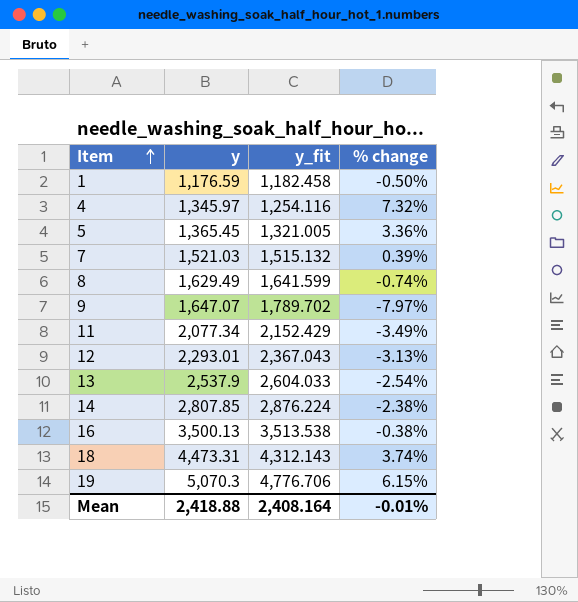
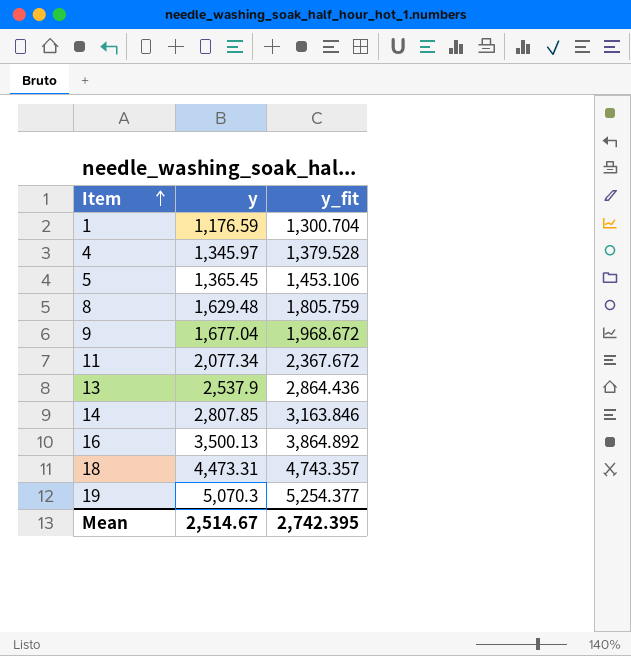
column % change | formula: ([y] - [y_fit]) / [y_fit] -> none
row 7: 1,521.03 | 1,515.132 | 0.39% -> none
row 12: 2,293.01 | 2,367.043 | -3.13% -> none
1 | y_fit: 1,182.458 -> 1,300.704
4 | y_fit: 1,254.116 -> 1,379.528
5 | y_fit: 1,321.005 -> 1,453.106
8 | y: 1,629.49 -> 1,629.48
8 | y_fit: 1,641.599 -> 1,805.759
9 | y: 1,647.07 -> 1,677.04
9 | y_fit: 1,789.702 -> 1,968.672
11 | y_fit: 2,152.429 -> 2,367.672
13 | y_fit: 2,604.033 -> 2,864.436
14 | y_fit: 2,876.224 -> 3,163.846
16 | y_fit: 3,513.538 -> 3,864.892
18 | y_fit: 4,312.143 -> 4,743.357
19 | y_fit: 4,776.706 -> 5,254.377
Mean | y: 2,418.88 -> 2,514.67
Mean | y_fit: 2,408.164 -> 2,742.395

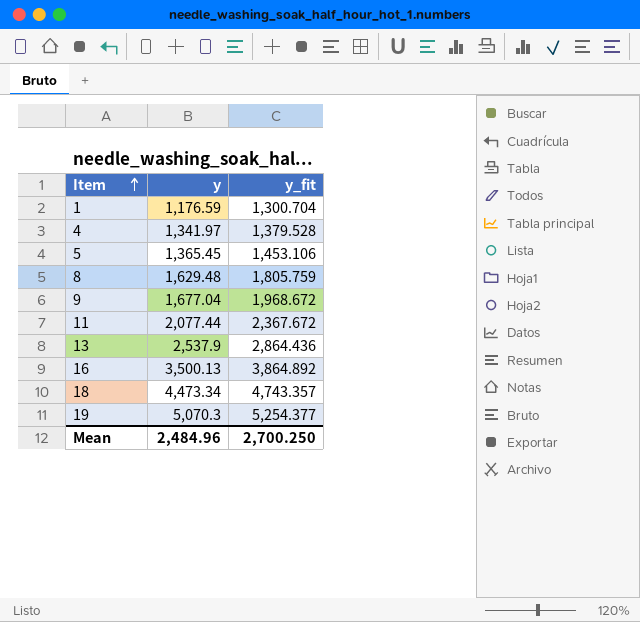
row 14: 2,807.85 | 3,163.846 -> none
4 | y: 1,345.97 -> 1,341.97
11 | y: 2,077.34 -> 2,077.44
18 | y: 4,473.31 -> 4,473.34
Mean | y: 2,514.67 -> 2,484.96
Mean | y_fit: 2,742.395 -> 2,700.250

